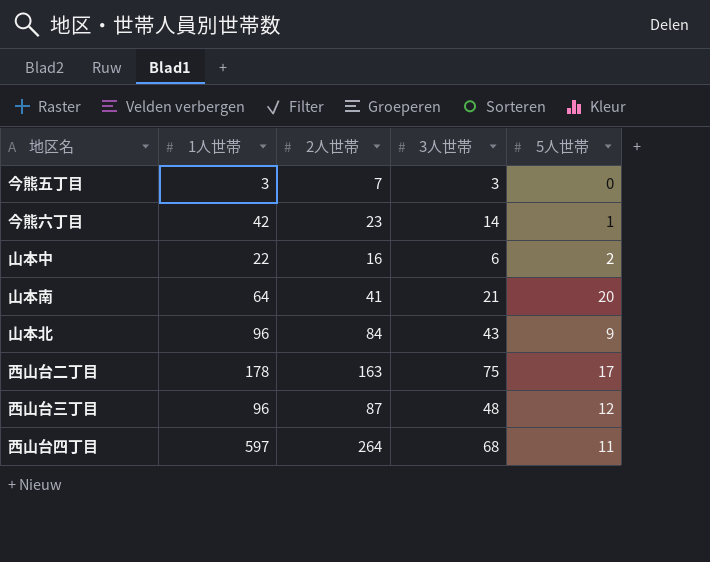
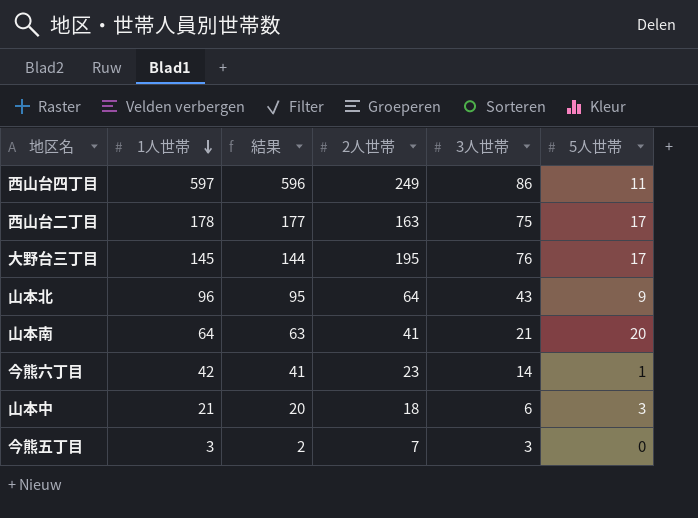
row order: none -> 1人世帯 descending
column 結果 | formula: none -> [1人世帯] - 1
row 西山台三丁目: 96 | 87 | 48 | 12 -> none
西山台四丁目 | 2人世帯: 264 -> 249
西山台四丁目 | 3人世帯: 68 -> 86
row 大野台三丁目: none -> 145 | 144 | 195 | 76 | 17
山本北 | 2人世帯: 84 -> 64
山本中 | 1人世帯: 22 -> 21
山本中 | 2人世帯: 16 -> 18
山本中 | 5人世帯: 2 -> 3

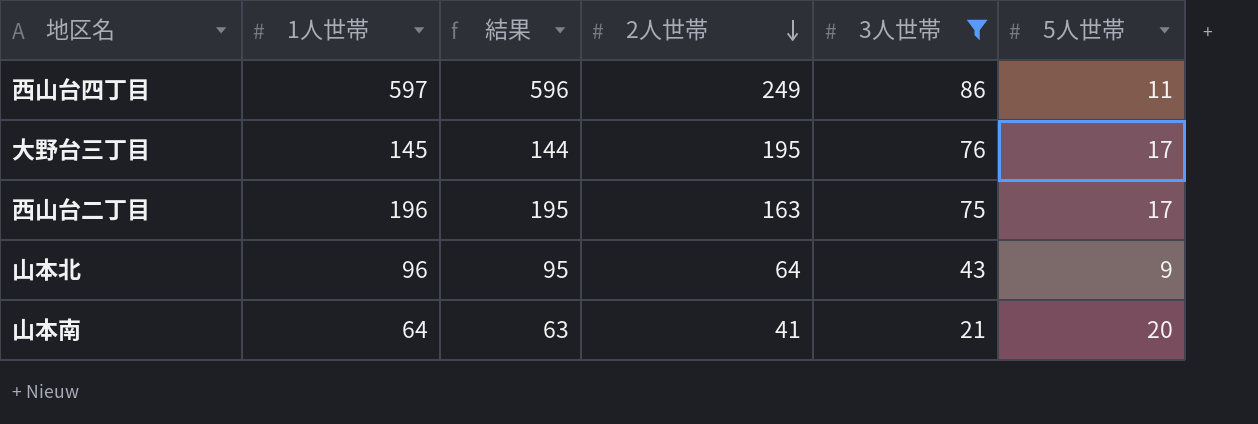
filter: none -> 3人世帯 >= 21
row order: 1人世帯 descending -> 2人世帯 descending
西山台二丁目 | 1人世帯: 178 -> 196
西山台二丁目 | 結果: 177 -> 195

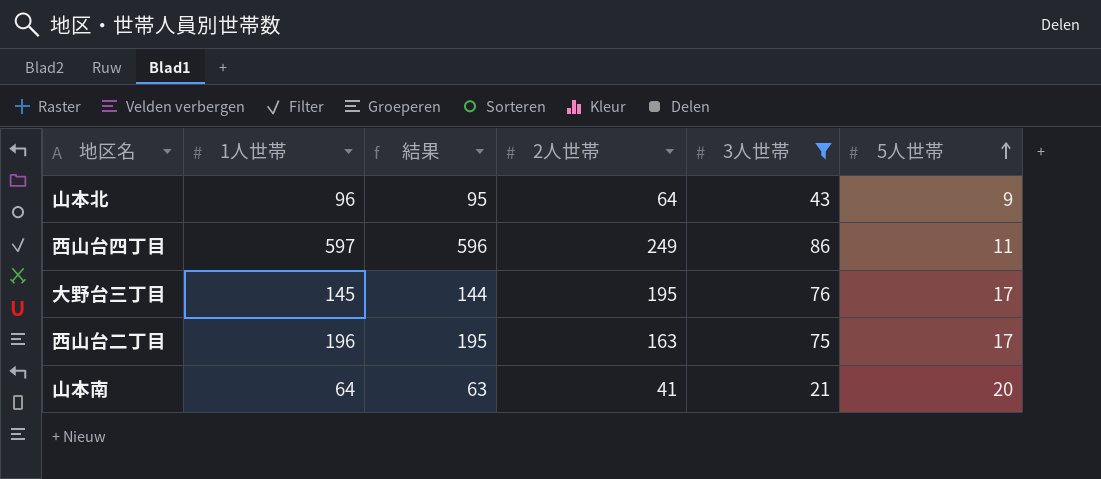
row order: 2人世帯 descending -> 5人世帯 ascending

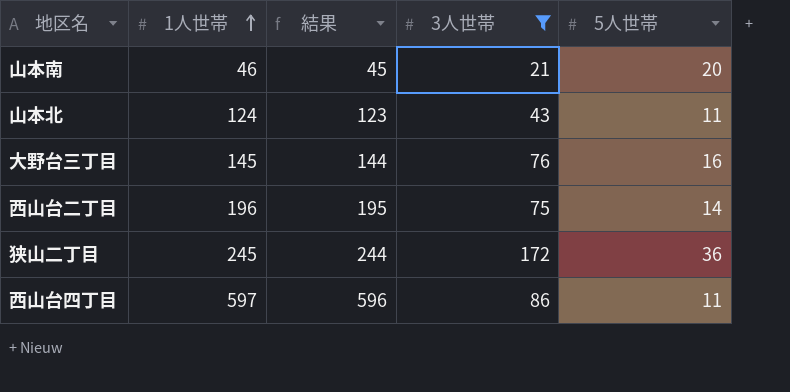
row order: 5人世帯 ascending -> 1人世帯 ascending
column 2人世帯 | position: 4 -> none
山本南 | 1人世帯: 64 -> 46
山本南 | 結果: 63 -> 45
山本北 | 1人世帯: 96 -> 124
山本北 | 結果: 95 -> 123
山本北 | 5人世帯: 9 -> 11
大野台三丁目 | 5人世帯: 17 -> 16
西山台二丁目 | 5人世帯: 17 -> 14
row 狭山二丁目: none -> 245 | 244 | 172 | 36

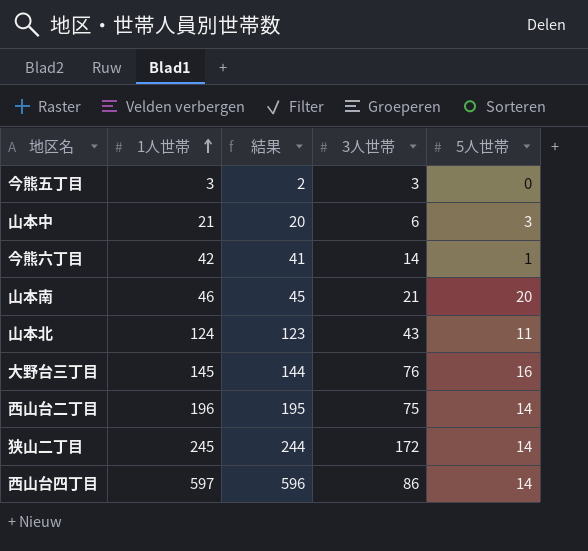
filter: 3人世帯 >= 21 -> none
狭山二丁目 | 5人世帯: 36 -> 14
西山台四丁目 | 5人世帯: 11 -> 14

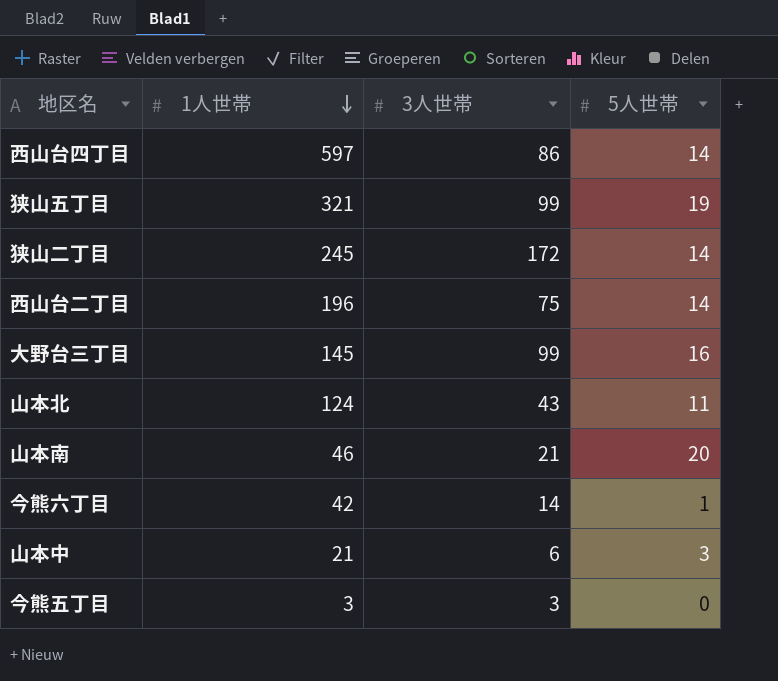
row order: 1人世帯 ascending -> 1人世帯 descending
column 結果 | formula: [1人世帯] - 1 -> none
row 狭山五丁目: none -> 321 | 99 | 19
大野台三丁目 | 3人世帯: 76 -> 99

